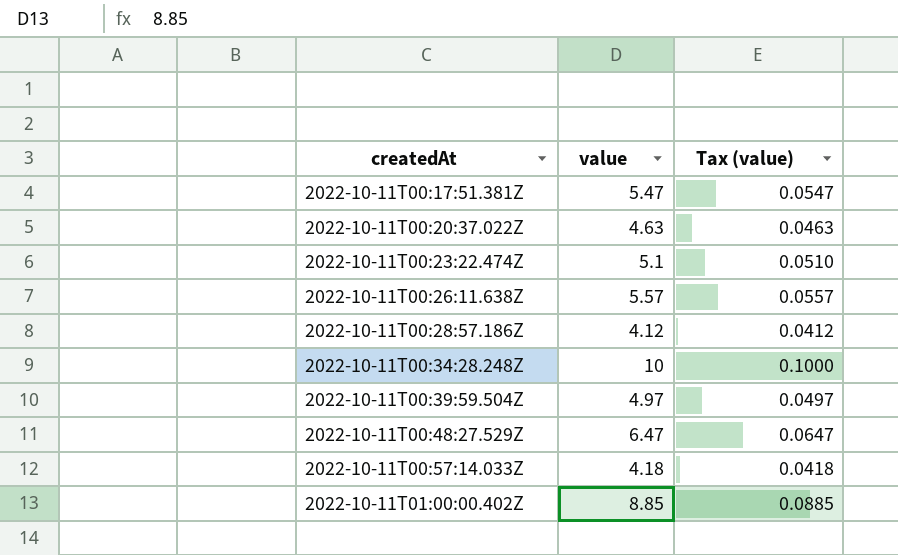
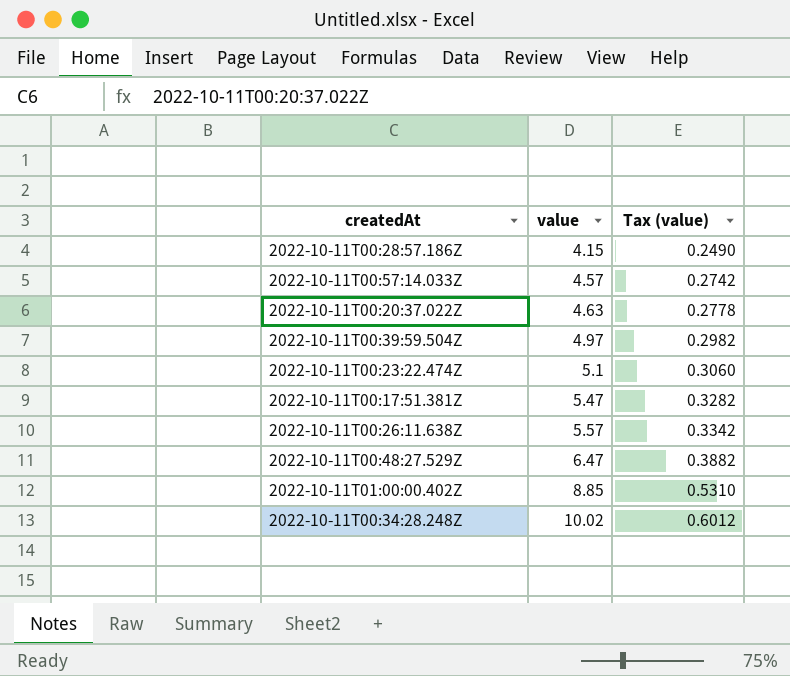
row order: createdAt ascending -> value ascending
column Tax (value) | formula: [value] * 0.01 -> [value] * 0.06
2022-10-11T00:28:57.186Z | value: 4.12 -> 4.15
2022-10-11T00:57:14.033Z | value: 4.18 -> 4.57
2022-10-11T00:34:28.248Z | value: 10 -> 10.02

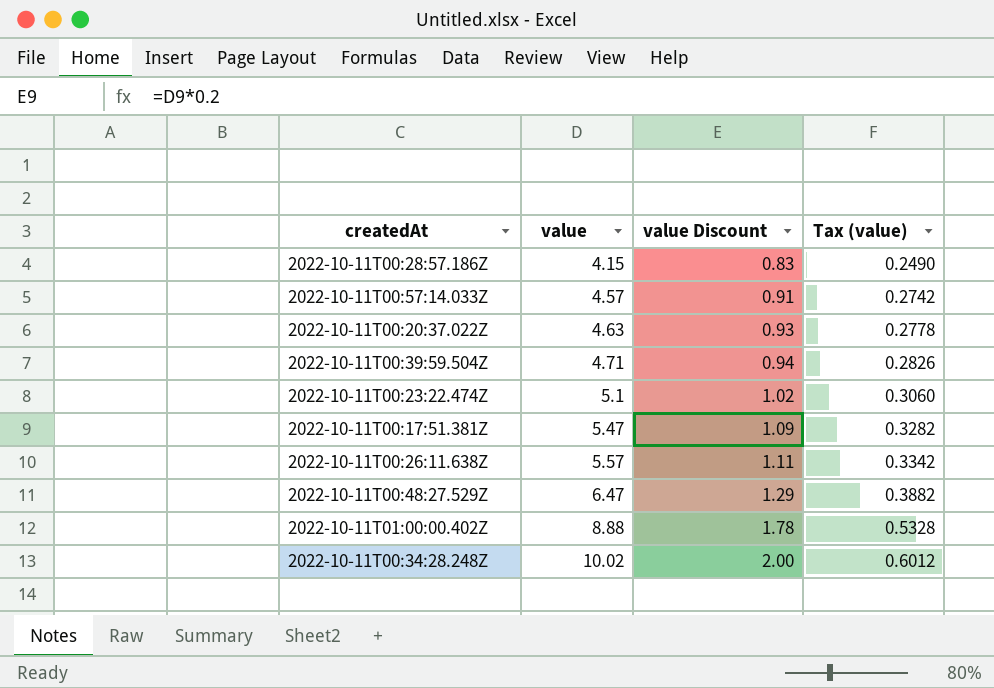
column value Discount | formula: none -> [value] * 0.2
2022-10-11T00:39:59.504Z | value: 4.97 -> 4.71
2022-10-11T00:39:59.504Z | Tax (value): 0.2982 -> 0.2826
2022-10-11T01:00:00.402Z | value: 8.85 -> 8.88
2022-10-11T01:00:00.402Z | Tax (value): 0.5310 -> 0.5328

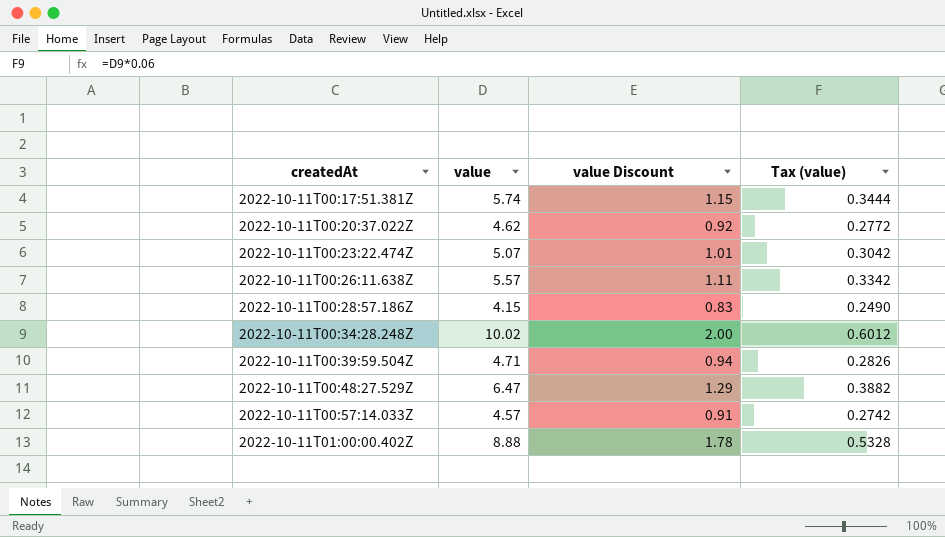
row order: value ascending -> createdAt ascending
2022-10-11T00:17:51.381Z | value: 5.47 -> 5.74
2022-10-11T00:17:51.381Z | value Discount: 1.09 -> 1.15
2022-10-11T00:17:51.381Z | Tax (value): 0.3282 -> 0.3444
2022-10-11T00:20:37.022Z | value: 4.63 -> 4.62
2022-10-11T00:20:37.022Z | value Discount: 0.93 -> 0.92
2022-10-11T00:20:37.022Z | Tax (value): 0.2778 -> 0.2772
2022-10-11T00:23:22.474Z | value: 5.1 -> 5.07
2022-10-11T00:23:22.474Z | value Discount: 1.02 -> 1.01
2022-10-11T00:23:22.474Z | Tax (value): 0.3060 -> 0.3042

